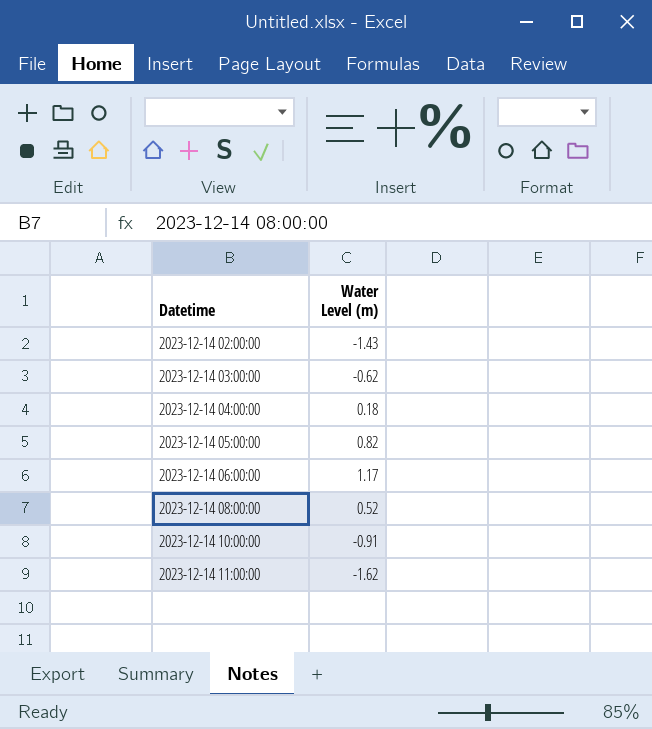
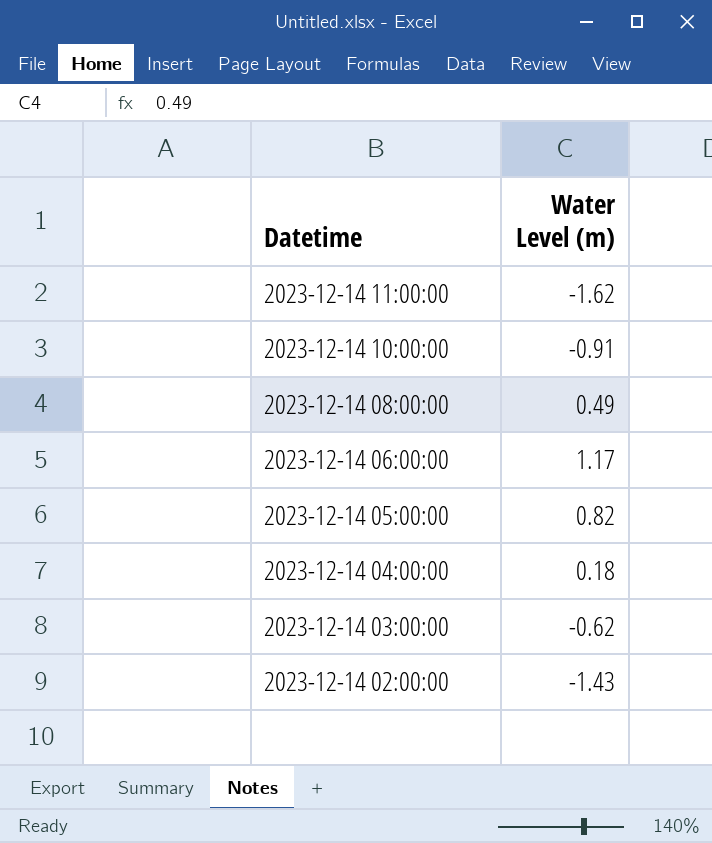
row order: Datetime ascending -> Datetime descending
2023-12-14 08:00:00 | Water Level (m): 0.52 -> 0.49

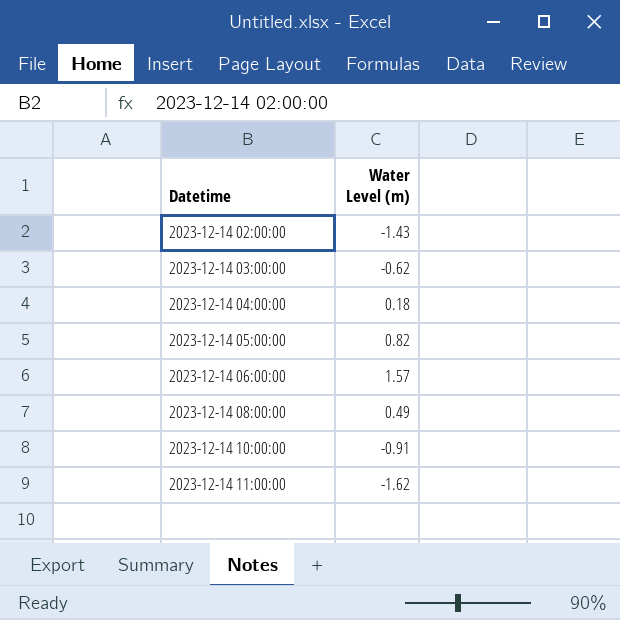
row order: Datetime descending -> Datetime ascending
2023-12-14 06:00:00 | Water Level (m): 1.17 -> 1.57

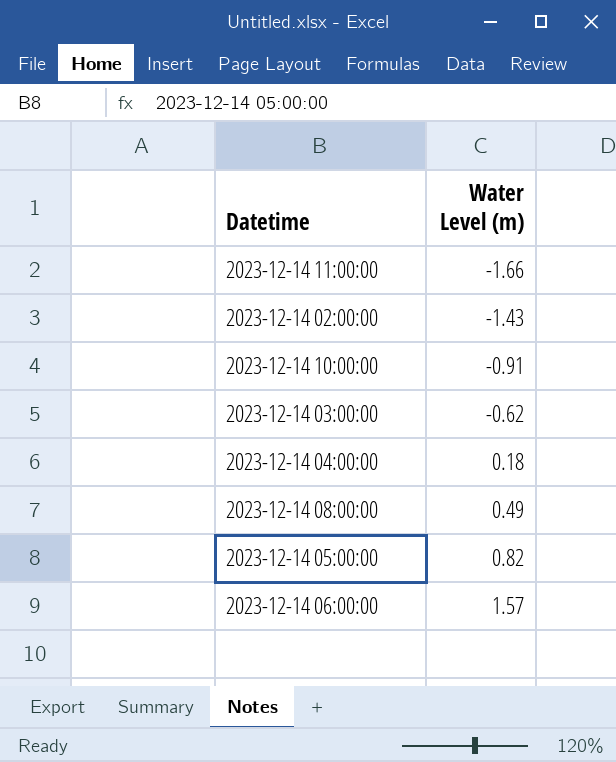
row order: Datetime ascending -> Water Level (m) ascending
2023-12-14 11:00:00 | Water Level (m): -1.62 -> -1.66

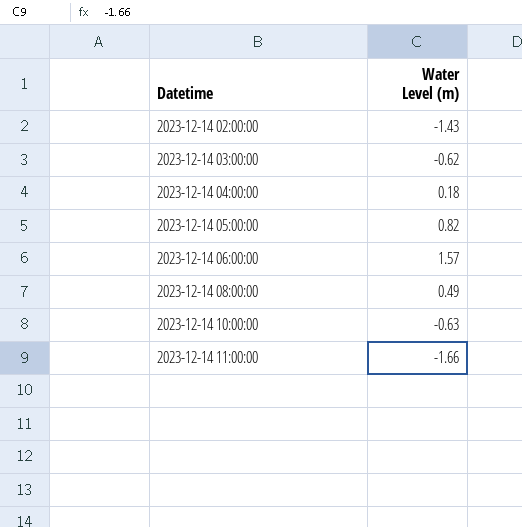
row order: Water Level (m) ascending -> Datetime ascending
2023-12-14 10:00:00 | Water Level (m): -0.91 -> -0.63

